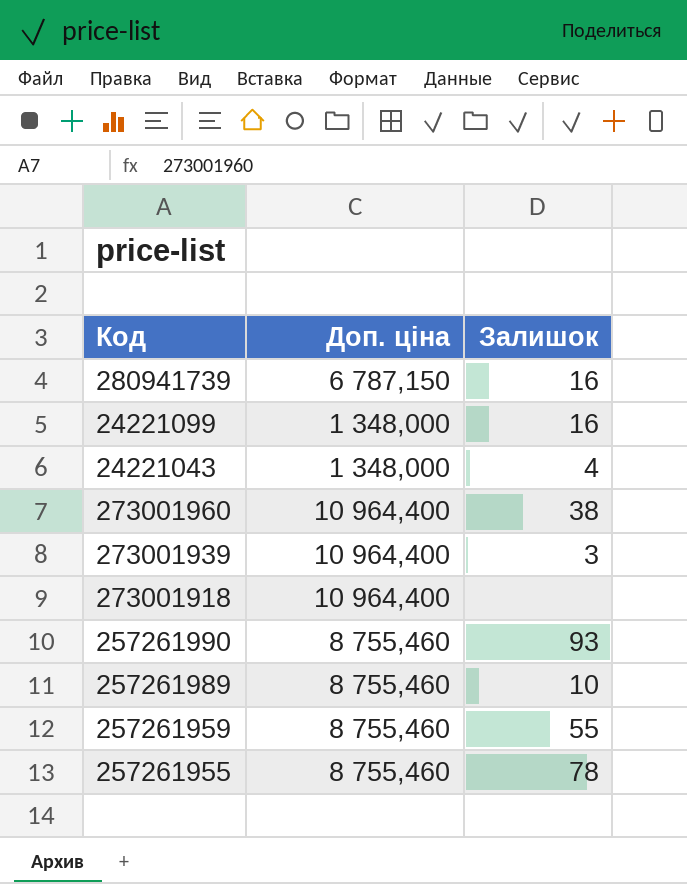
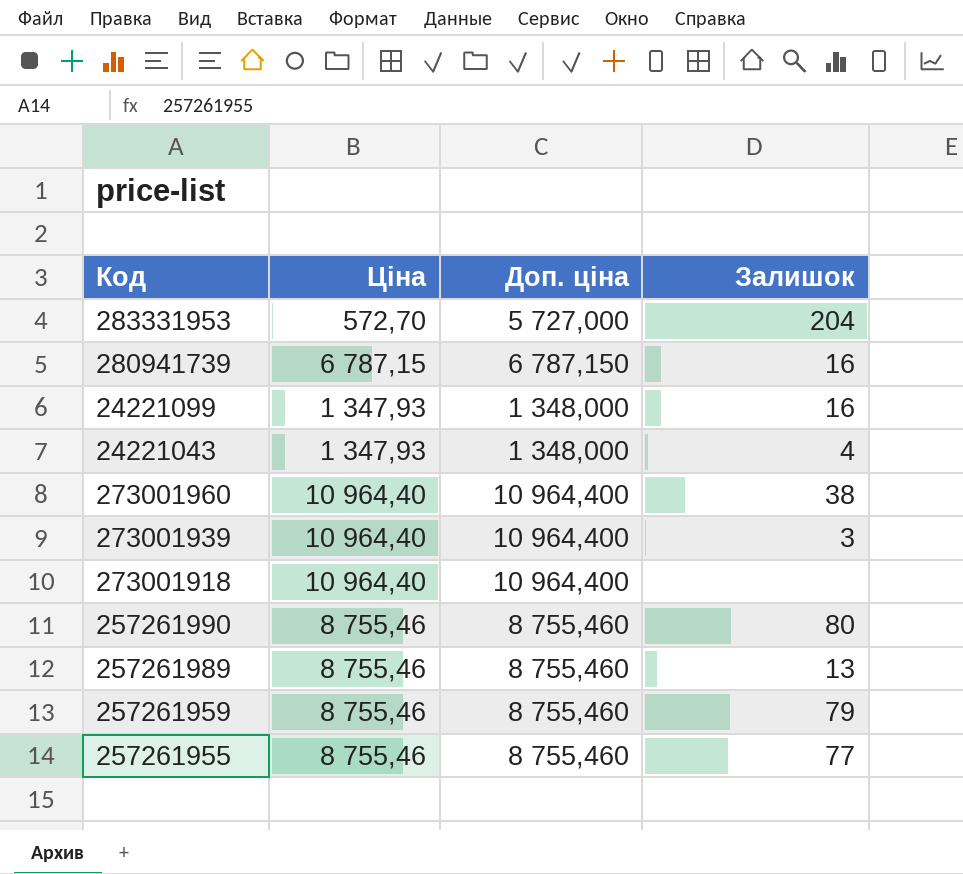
column Ціна | position: none -> 2
row 283331953: none -> 572,70 | 5 727,000 | 204
257261990 | Залишок: 93 -> 80
257261989 | Залишок: 10 -> 13
257261959 | Залишок: 55 -> 79
257261955 | Залишок: 78 -> 77

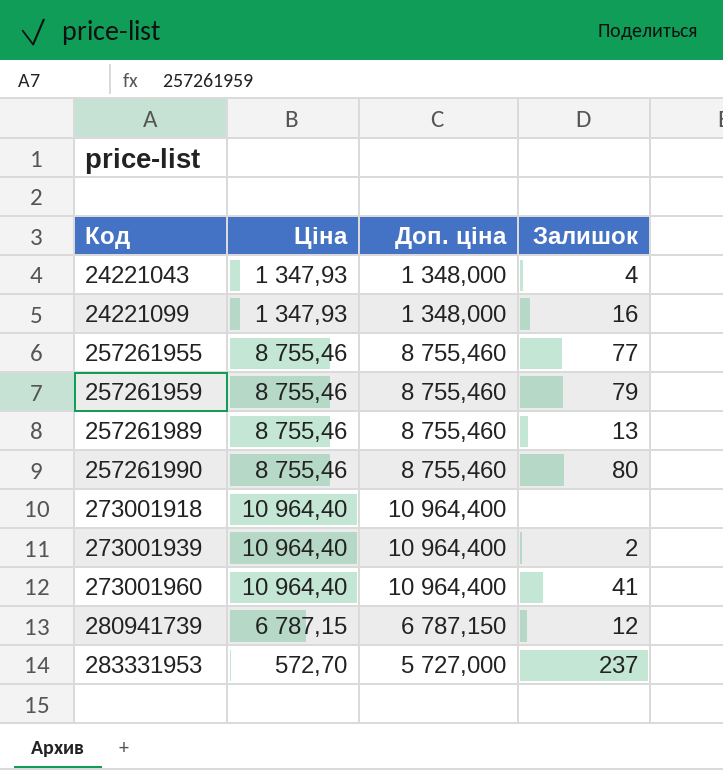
row order: none -> Код ascending
273001939 | Залишок: 3 -> 2
273001960 | Залишок: 38 -> 41
280941739 | Залишок: 16 -> 12
283331953 | Залишок: 204 -> 237

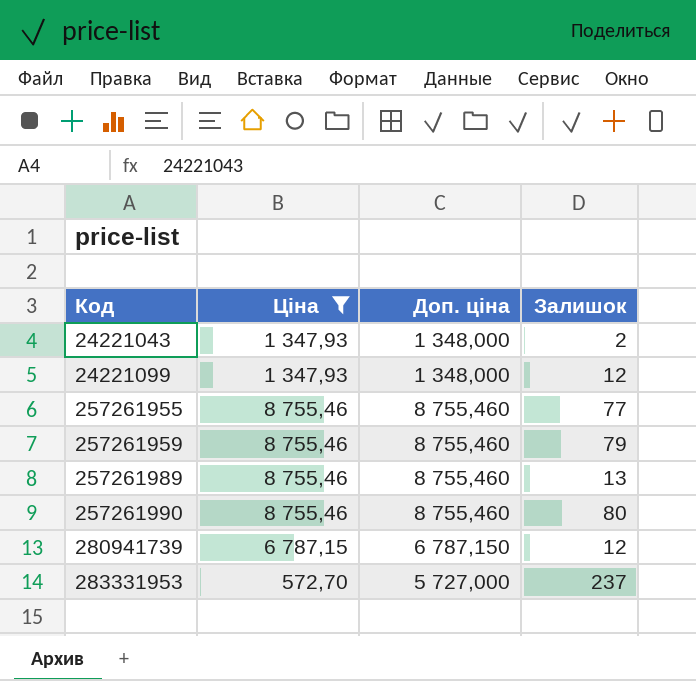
filter: none -> Ціна != 10 964,40
24221043 | Залишок: 4 -> 2
24221099 | Залишок: 16 -> 12

